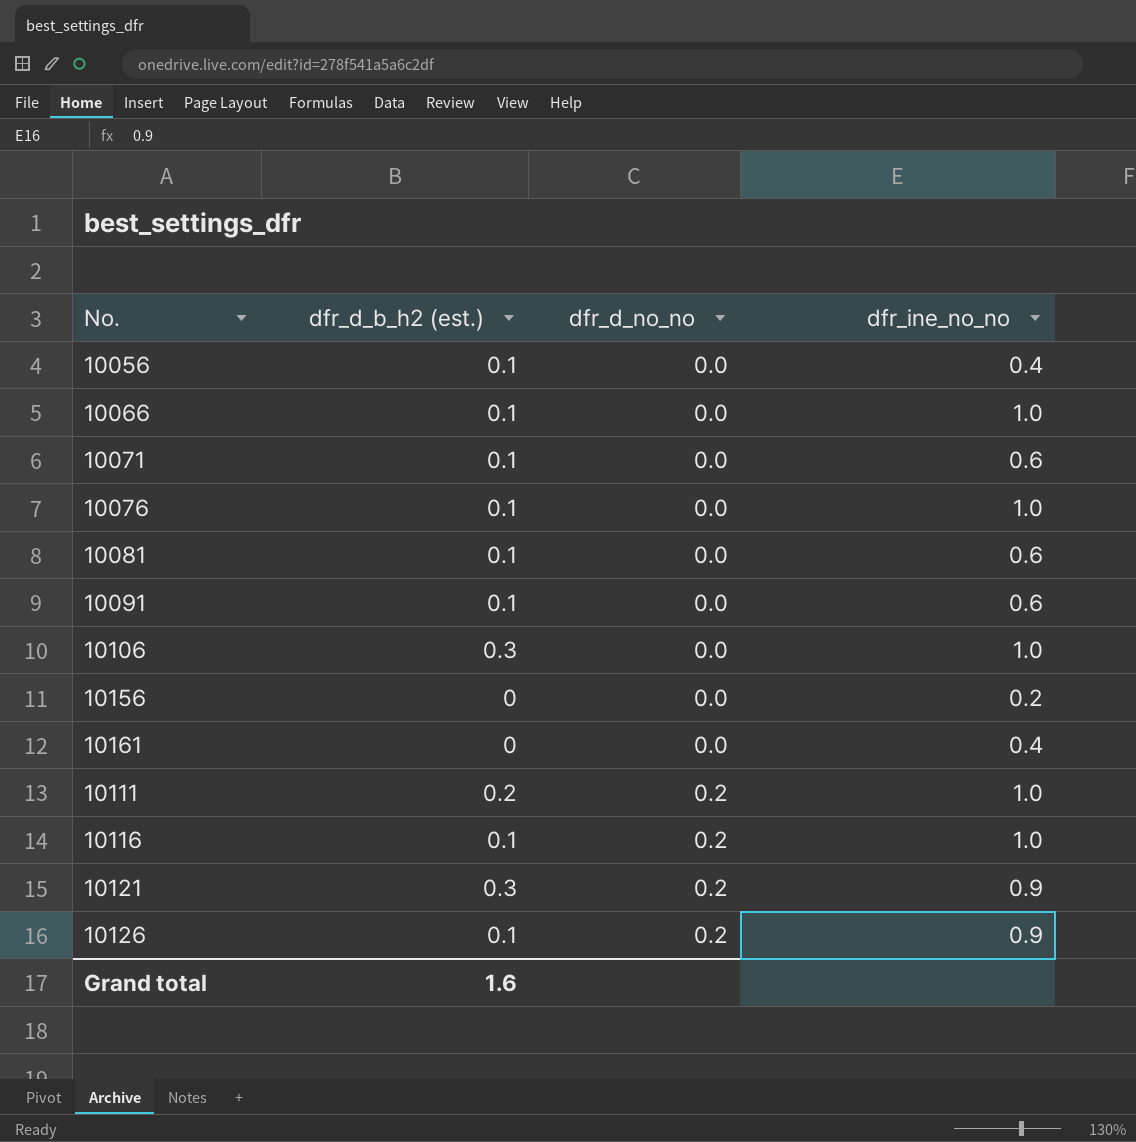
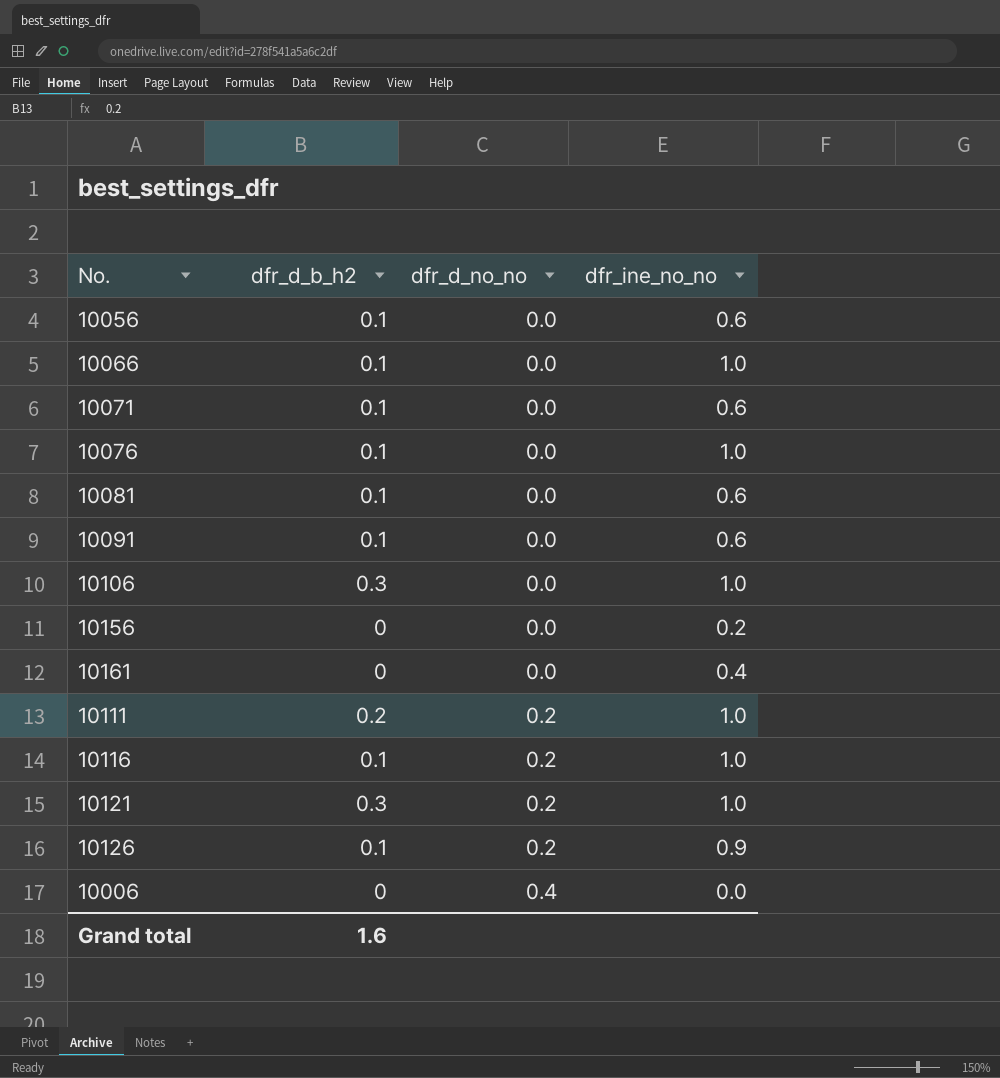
column name: dfr_d_b_h2 (est.) -> dfr_d_b_h2
10056 | dfr_ine_no_no: 0.4 -> 0.6
10121 | dfr_ine_no_no: 0.9 -> 1.0
row 10006: none -> 0 | 0.4 | 0.0

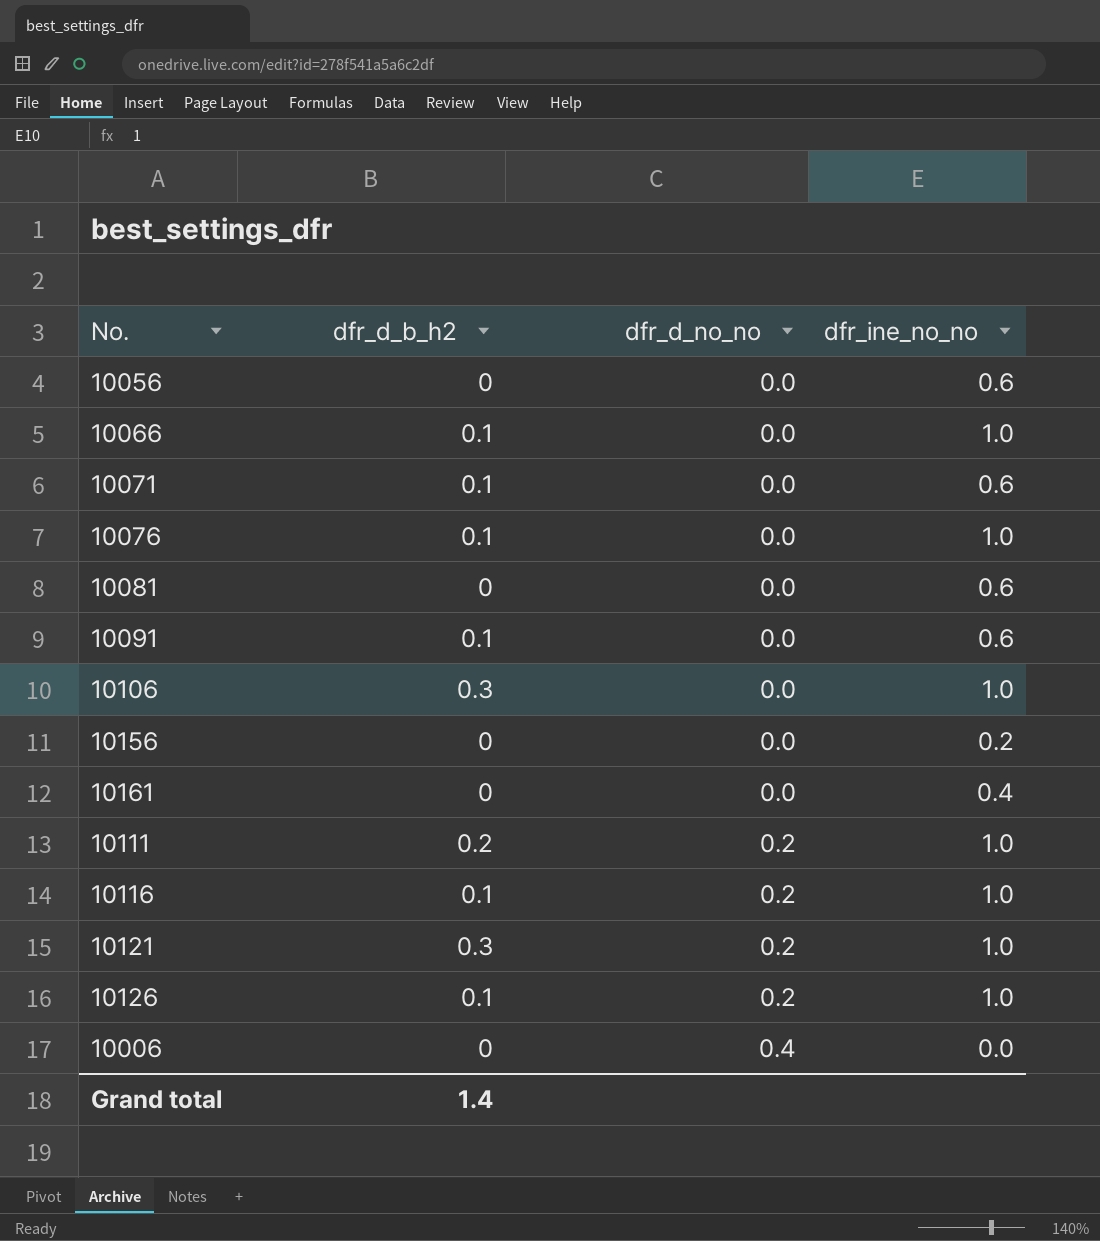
10056 | dfr_d_b_h2: 0.1 -> 0
10081 | dfr_d_b_h2: 0.1 -> 0
10126 | dfr_ine_no_no: 0.9 -> 1.0
Grand total | dfr_d_b_h2: 1.6 -> 1.4

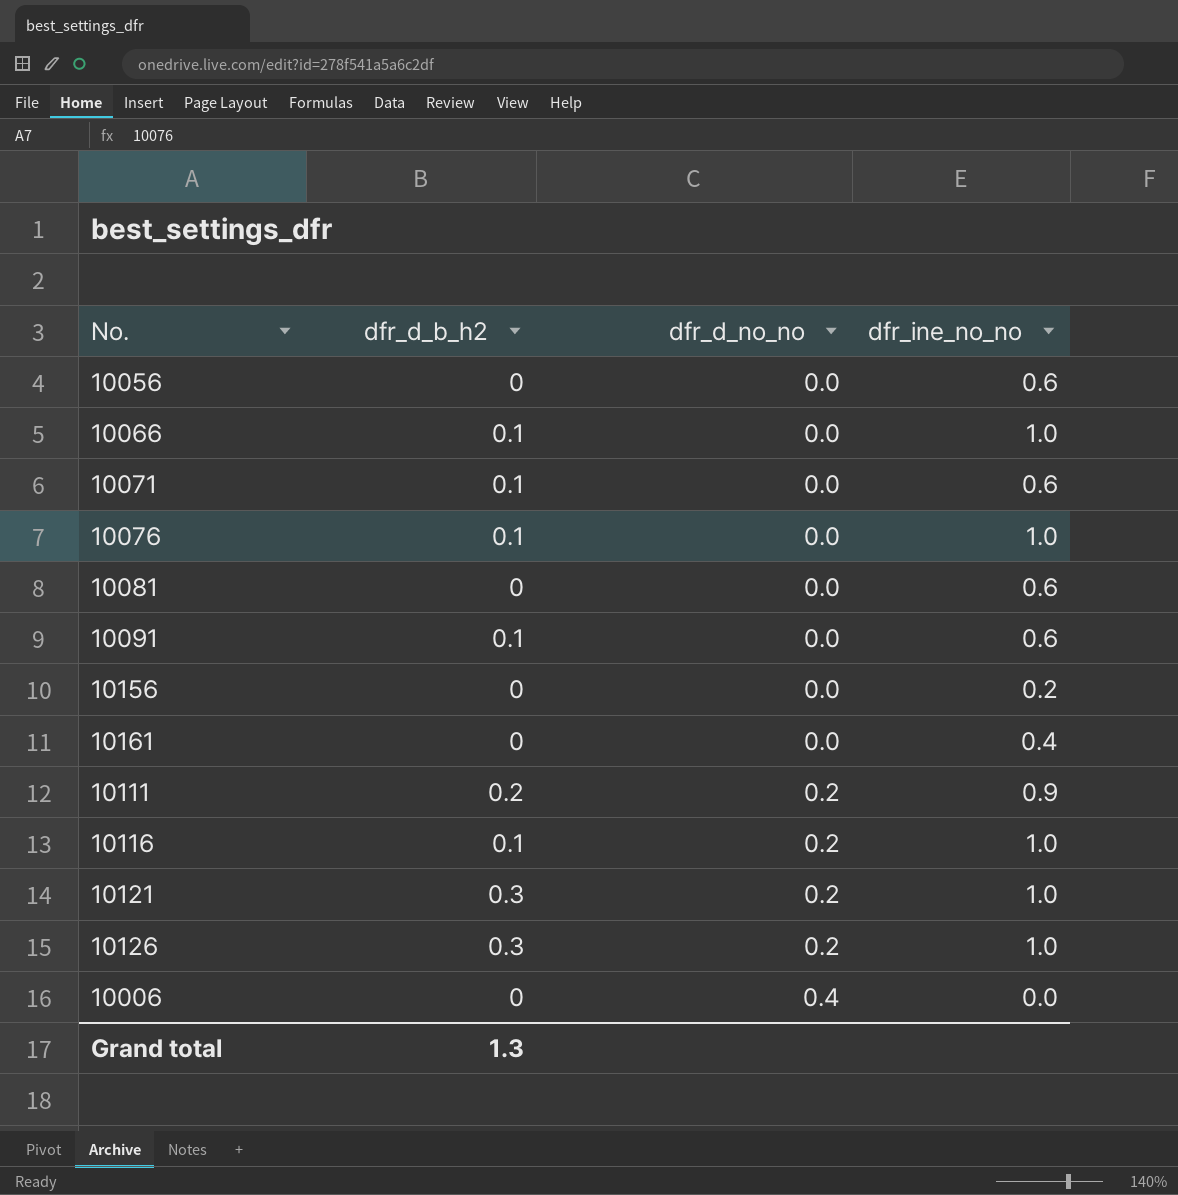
row 10106: 0.3 | 0.0 | 1.0 -> none
10111 | dfr_ine_no_no: 1.0 -> 0.9
10126 | dfr_d_b_h2: 0.1 -> 0.3
Grand total | dfr_d_b_h2: 1.4 -> 1.3

